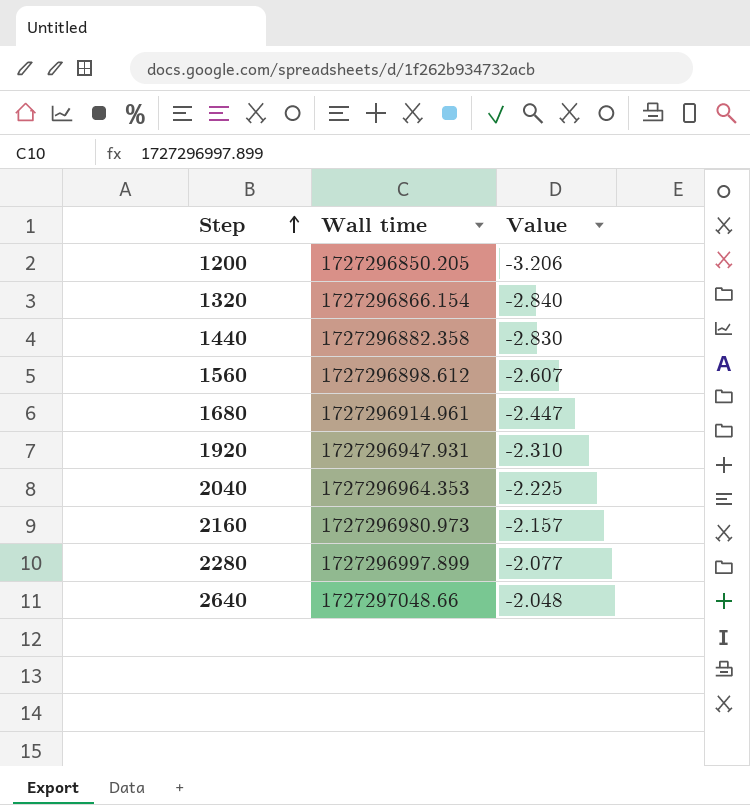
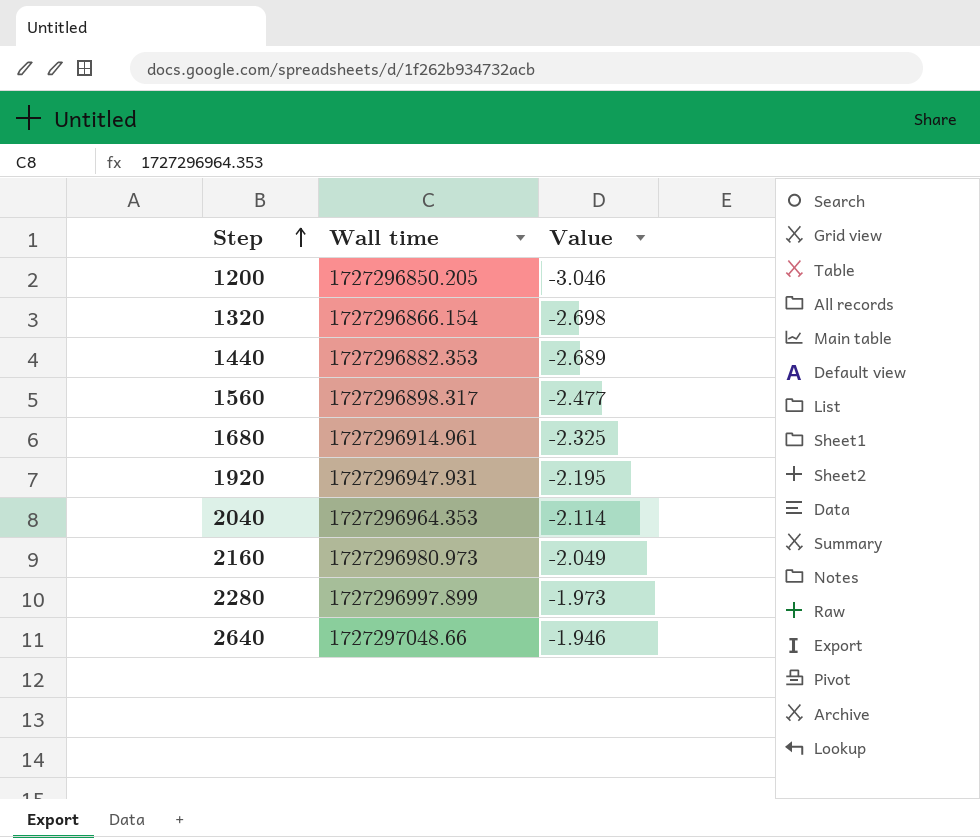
1200 | Value: -3.206 -> -3.046
1320 | Value: -2.840 -> -2.698
1440 | Wall time: 1727296882.358 -> 1727296882.353
1440 | Value: -2.830 -> -2.689
1560 | Wall time: 1727296898.612 -> 1727296898.317
1560 | Value: -2.607 -> -2.477
1680 | Value: -2.447 -> -2.325
1920 | Value: -2.310 -> -2.195
2040 | Value: -2.225 -> -2.114
2160 | Value: -2.157 -> -2.049
2280 | Value: -2.077 -> -1.973
2640 | Value: -2.048 -> -1.946

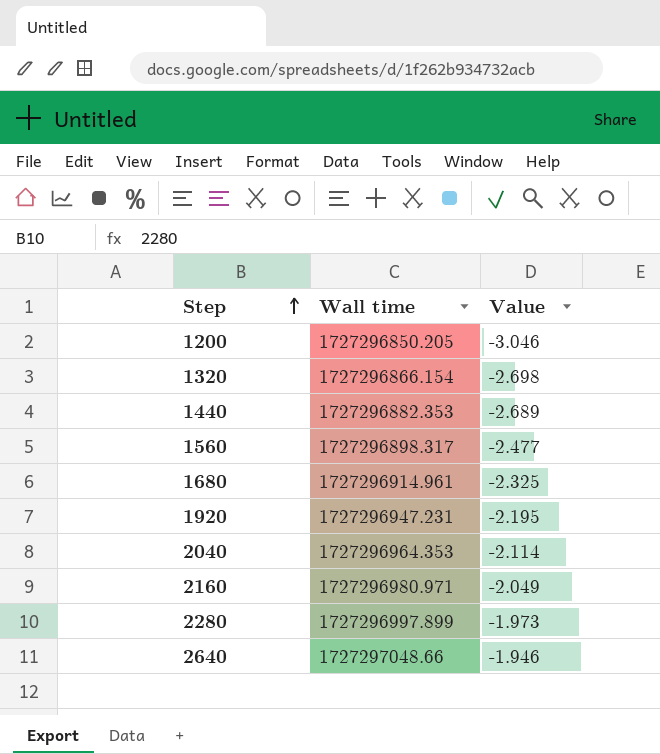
1920 | Wall time: 1727296947.931 -> 1727296947.231
2160 | Wall time: 1727296980.973 -> 1727296980.971

